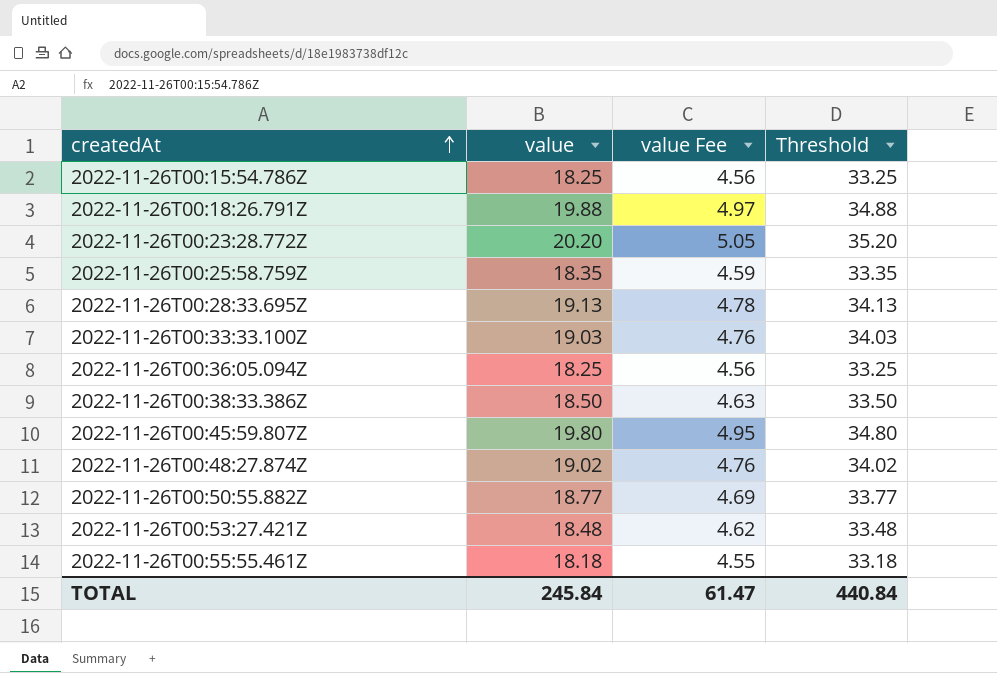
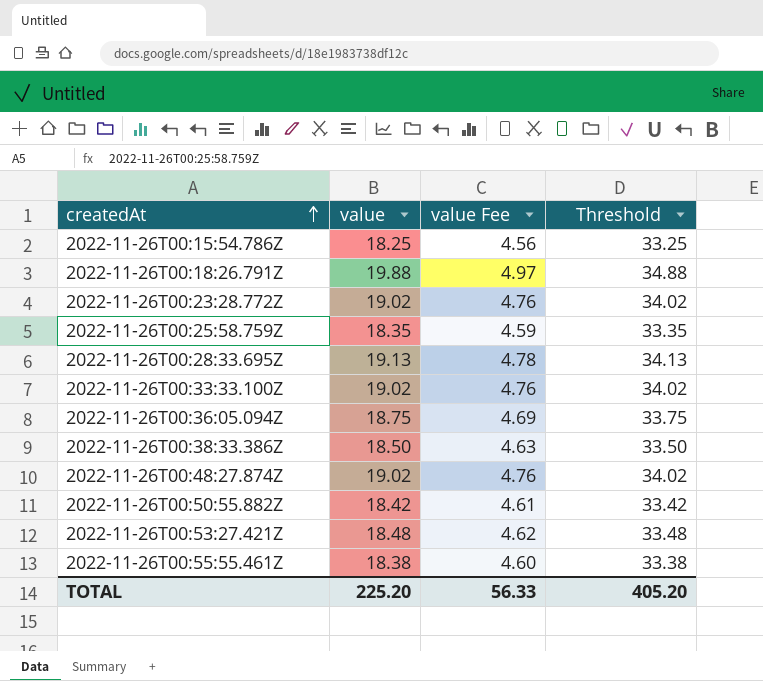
row 2022-11-26T00:45:59.807Z: 19.80 | 4.95 | 34.80 -> none
2022-11-26T00:23:28.772Z | value: 20.20 -> 19.02
2022-11-26T00:23:28.772Z | value Fee: 5.05 -> 4.76
2022-11-26T00:23:28.772Z | Threshold: 35.20 -> 34.02
2022-11-26T00:33:33.100Z | value: 19.03 -> 19.02
2022-11-26T00:33:33.100Z | Threshold: 34.03 -> 34.02
2022-11-26T00:36:05.094Z | value: 18.25 -> 18.75
2022-11-26T00:36:05.094Z | value Fee: 4.56 -> 4.69
2022-11-26T00:36:05.094Z | Threshold: 33.25 -> 33.75
2022-11-26T00:50:55.882Z | value: 18.77 -> 18.42
2022-11-26T00:50:55.882Z | value Fee: 4.69 -> 4.61
2022-11-26T00:50:55.882Z | Threshold: 33.77 -> 33.42
2022-11-26T00:55:55.461Z | value: 18.18 -> 18.38
2022-11-26T00:55:55.461Z | value Fee: 4.55 -> 4.60
2022-11-26T00:55:55.461Z | Threshold: 33.18 -> 33.38
TOTAL | value: 245.84 -> 225.20
TOTAL | value Fee: 61.47 -> 56.33
TOTAL | Threshold: 440.84 -> 405.20

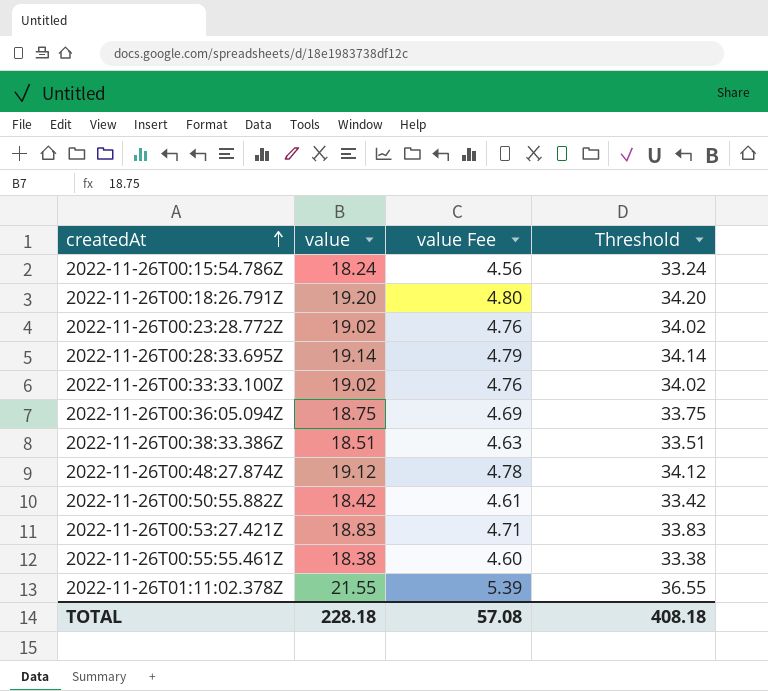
row 2022-11-26T00:25:58.759Z: 18.35 | 4.59 | 33.35 -> none
2022-11-26T00:15:54.786Z | value: 18.25 -> 18.24
2022-11-26T00:15:54.786Z | Threshold: 33.25 -> 33.24
2022-11-26T00:18:26.791Z | value: 19.88 -> 19.20
2022-11-26T00:18:26.791Z | value Fee: 4.97 -> 4.80
2022-11-26T00:18:26.791Z | Threshold: 34.88 -> 34.20
2022-11-26T00:28:33.695Z | value: 19.13 -> 19.14
2022-11-26T00:28:33.695Z | value Fee: 4.78 -> 4.79
2022-11-26T00:28:33.695Z | Threshold: 34.13 -> 34.14
2022-11-26T00:38:33.386Z | value: 18.50 -> 18.51
2022-11-26T00:38:33.386Z | Threshold: 33.50 -> 33.51
2022-11-26T00:48:27.874Z | value: 19.02 -> 19.12
2022-11-26T00:48:27.874Z | value Fee: 4.76 -> 4.78
2022-11-26T00:48:27.874Z | Threshold: 34.02 -> 34.12
2022-11-26T00:53:27.421Z | value: 18.48 -> 18.83
2022-11-26T00:53:27.421Z | value Fee: 4.62 -> 4.71
2022-11-26T00:53:27.421Z | Threshold: 33.48 -> 33.83
row 2022-11-26T01:11:02.378Z: none -> 21.55 | 5.39 | 36.55
TOTAL | value: 225.20 -> 228.18
TOTAL | value Fee: 56.33 -> 57.08
TOTAL | Threshold: 405.20 -> 408.18

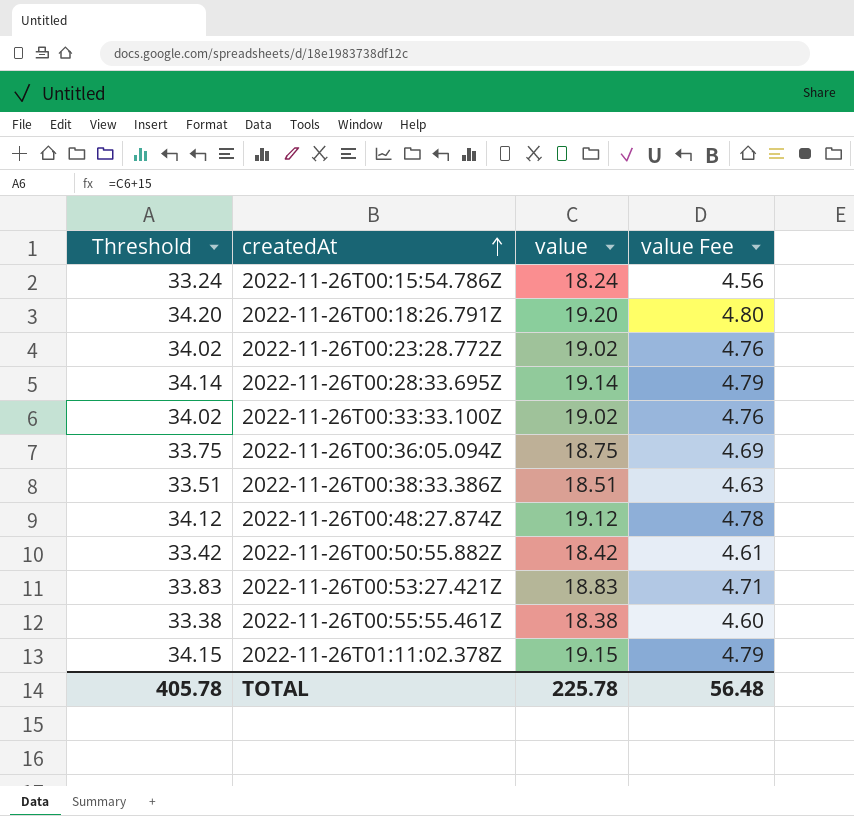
column Threshold | position: 4 -> 1
2022-11-26T01:11:02.378Z | Threshold: 36.55 -> 34.15
2022-11-26T01:11:02.378Z | value: 21.55 -> 19.15
2022-11-26T01:11:02.378Z | value Fee: 5.39 -> 4.79
TOTAL | Threshold: 408.18 -> 405.78
TOTAL | value: 228.18 -> 225.78
TOTAL | value Fee: 57.08 -> 56.48

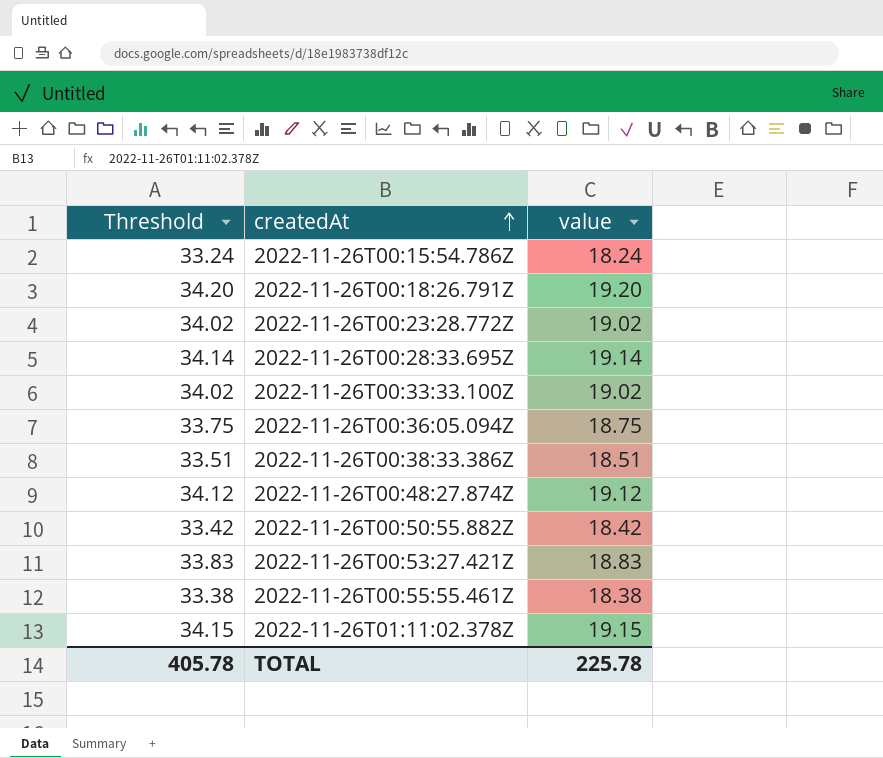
column value Fee | formula: [value] * 0.25 -> none

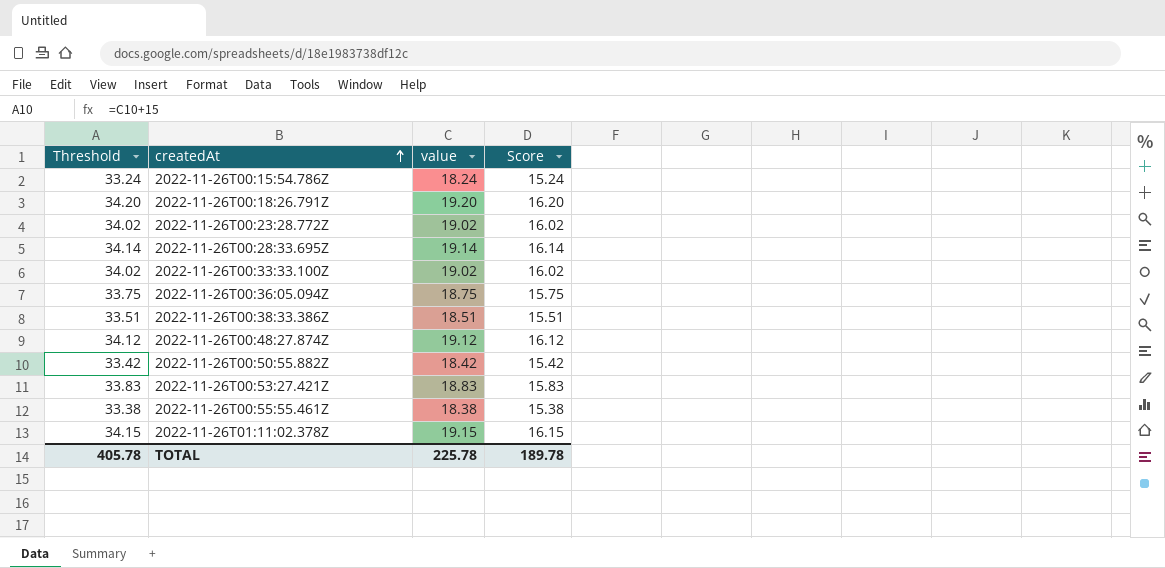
column Score | formula: none -> [value] - 3

